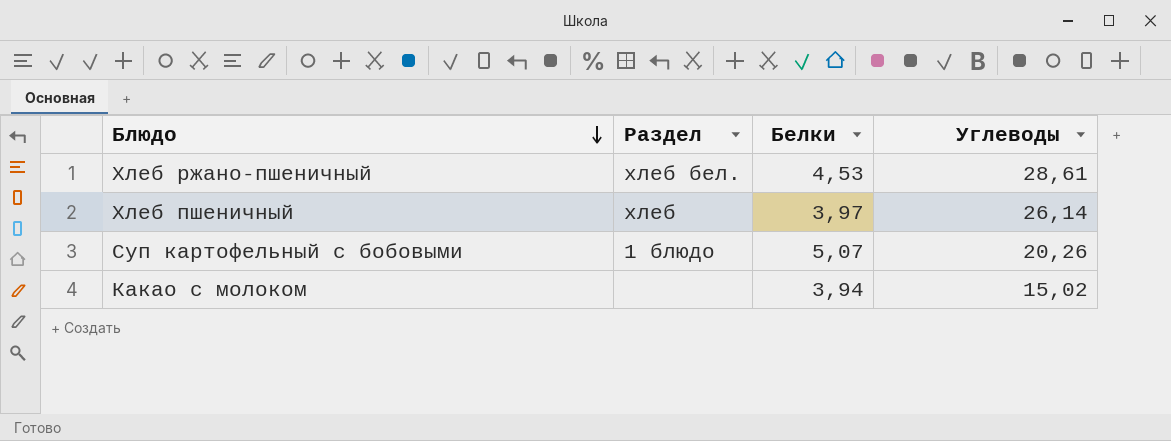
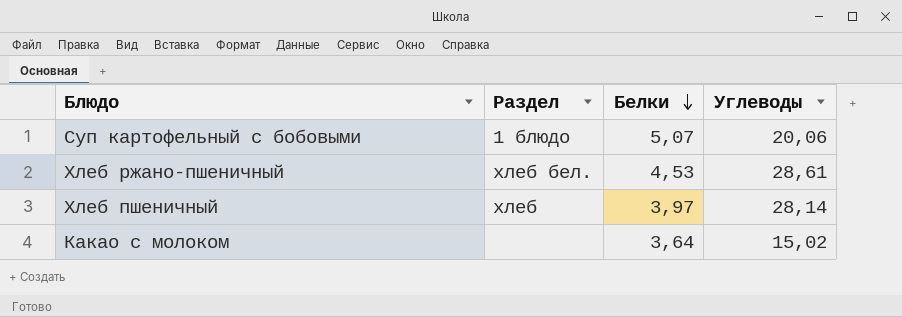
row order: Блюдо descending -> Белки descending
Суп картофельный с бобовыми | Углеводы: 20,26 -> 20,06
Хлеб пшеничный | Углеводы: 26,14 -> 28,14
Какао с молоком | Белки: 3,94 -> 3,64

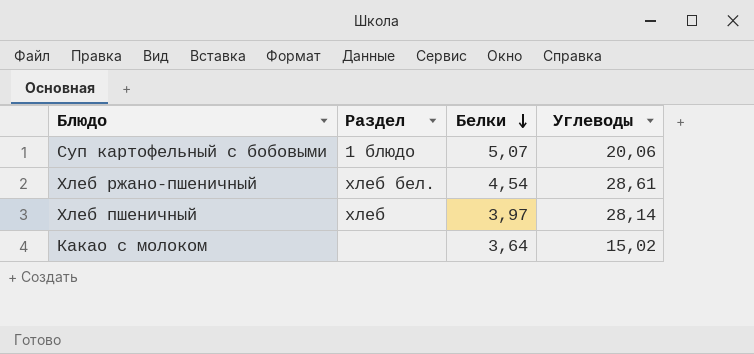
Хлеб ржано-пшеничный | Белки: 4,53 -> 4,54

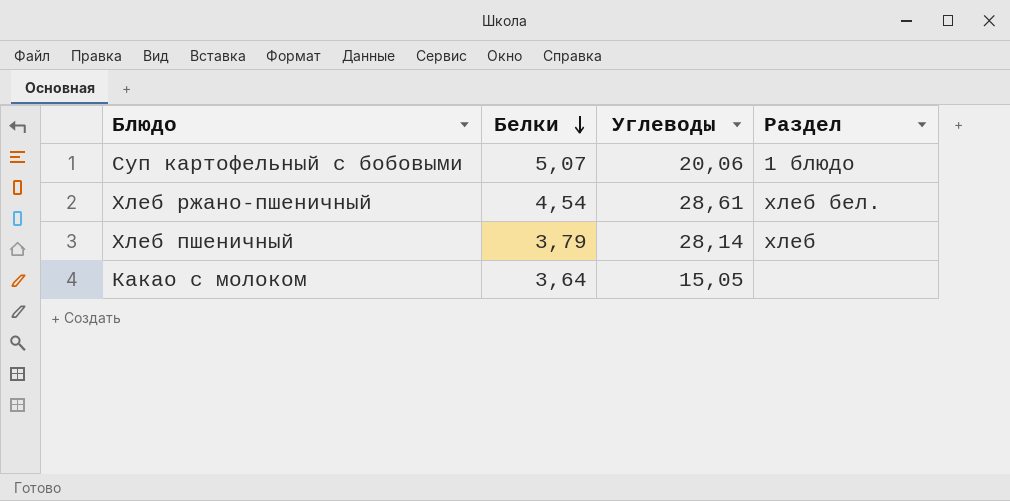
column Раздел | position: 2 -> 4
Хлеб пшеничный | Белки: 3,97 -> 3,79
Какао с молоком | Углеводы: 15,02 -> 15,05

